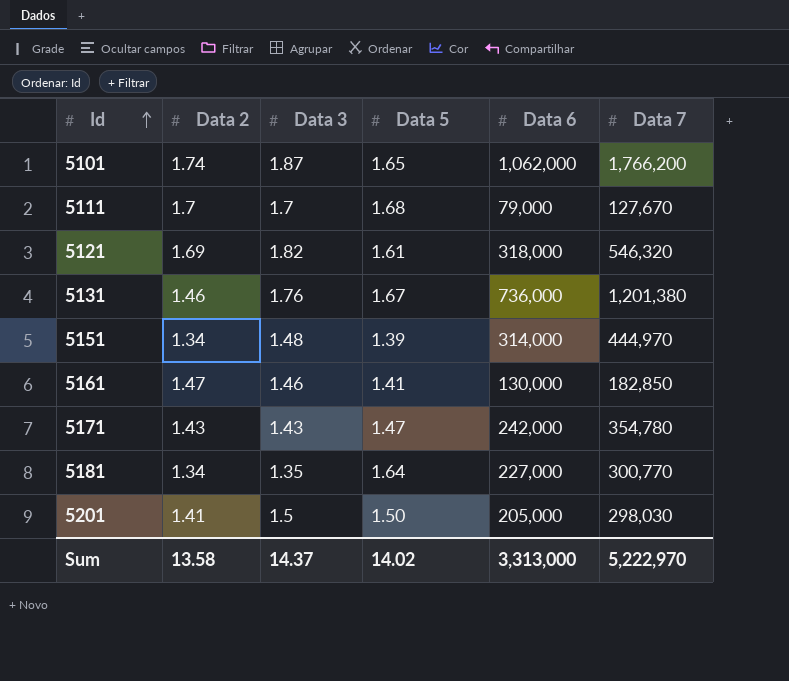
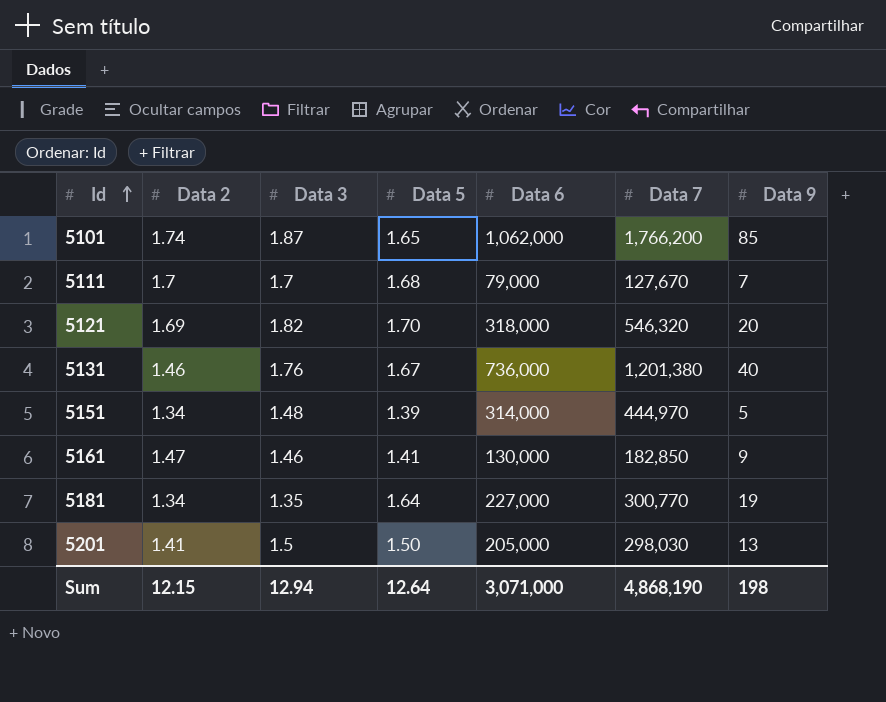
column Data 9 | position: none -> 7
row 5171: 1.43 | 1.43 | 1.47 | 242,000 | 354,780 -> none
5121 | Data 5: 1.61 -> 1.70
Sum | Data 2: 13.58 -> 12.15
Sum | Data 3: 14.37 -> 12.94
Sum | Data 5: 14.02 -> 12.64
Sum | Data 6: 3,313,000 -> 3,071,000
Sum | Data 7: 5,222,970 -> 4,868,190

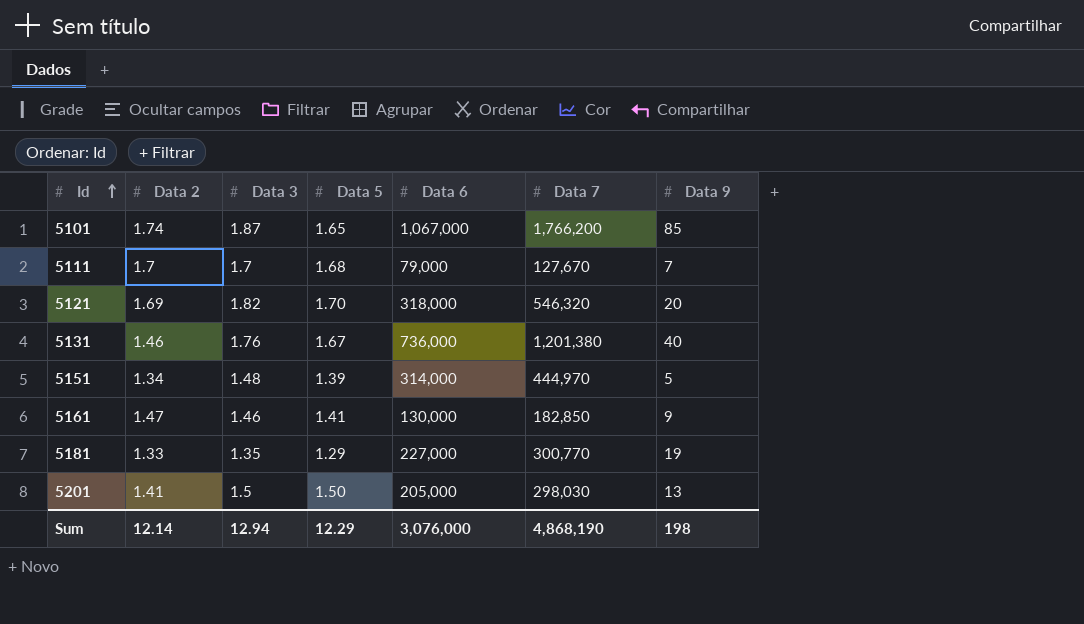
5101 | Data 6: 1,062,000 -> 1,067,000
5181 | Data 2: 1.34 -> 1.33
5181 | Data 5: 1.64 -> 1.29
Sum | Data 2: 12.15 -> 12.14
Sum | Data 5: 12.64 -> 12.29
Sum | Data 6: 3,071,000 -> 3,076,000

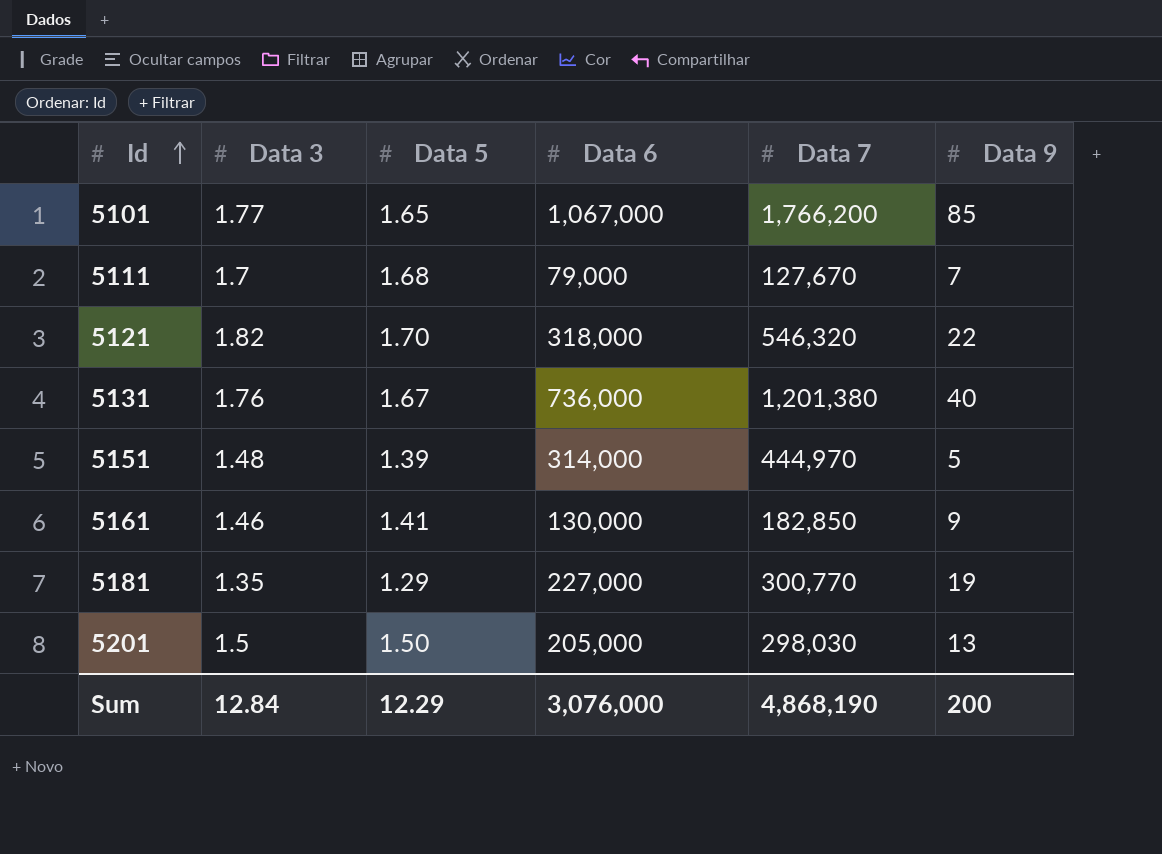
column Data 2 | position: 2 -> none
5101 | Data 3: 1.87 -> 1.77
5121 | Data 9: 20 -> 22
Sum | Data 3: 12.94 -> 12.84
Sum | Data 9: 198 -> 200

